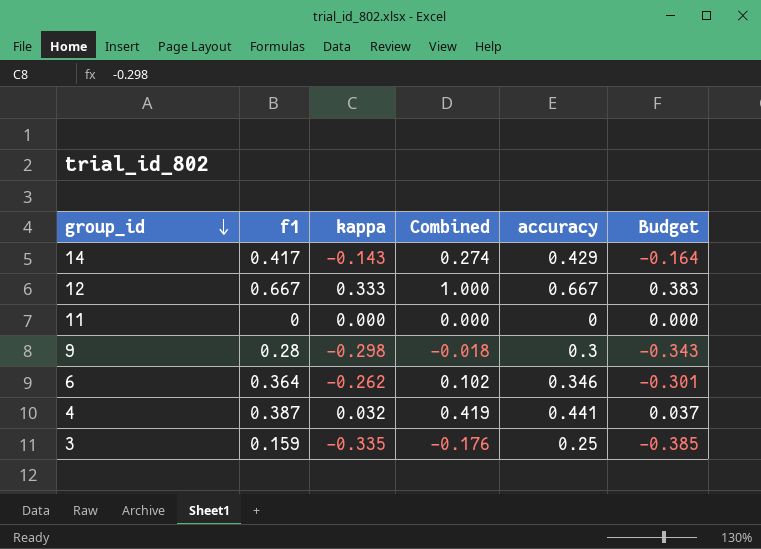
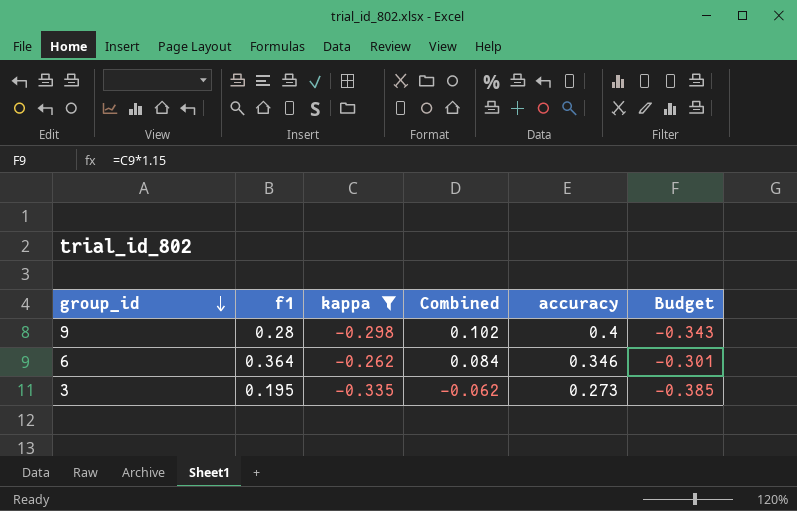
filter: none -> kappa <= -0.262
column Combined | formula: [f1] + [kappa] -> [kappa] + [accuracy]
9 | accuracy: 0.3 -> 0.4
3 | f1: 0.159 -> 0.195
3 | accuracy: 0.25 -> 0.273

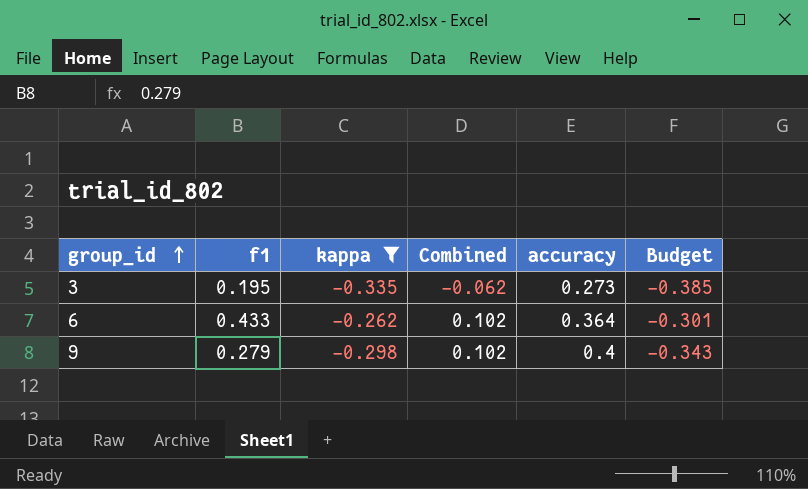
row order: group_id descending -> group_id ascending
6 | f1: 0.364 -> 0.433
6 | Combined: 0.084 -> 0.102
6 | accuracy: 0.346 -> 0.364
9 | f1: 0.28 -> 0.279

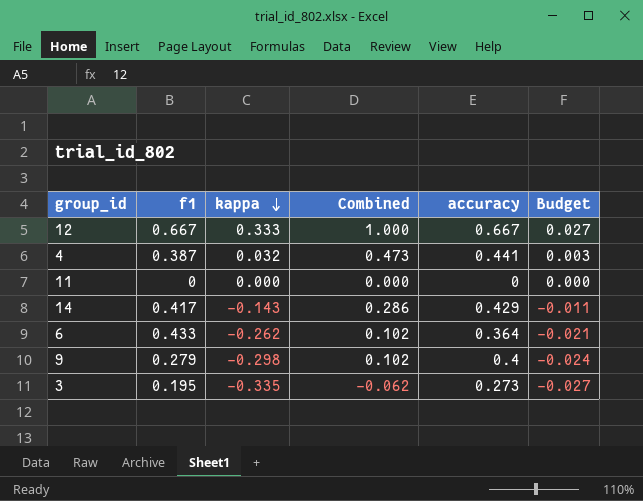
filter: kappa <= -0.262 -> none
row order: group_id ascending -> kappa descending
column Budget | formula: [kappa] * 1.15 -> [kappa] * 0.08

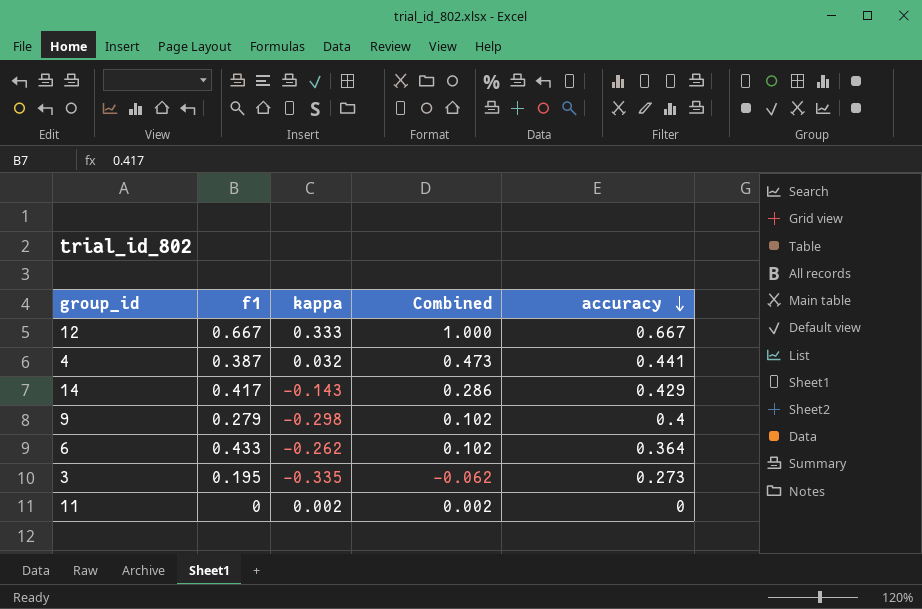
row order: kappa descending -> accuracy descending
column Budget | formula: [kappa] * 0.08 -> none
11 | kappa: 0.000 -> 0.002
11 | Combined: 0.000 -> 0.002

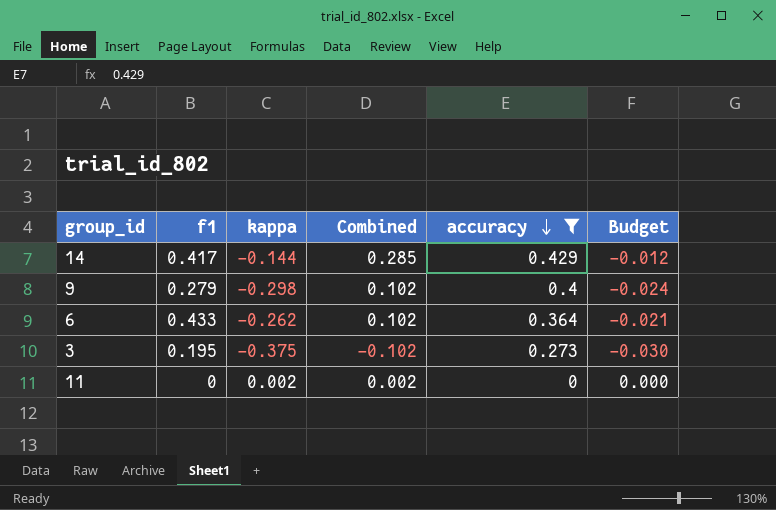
filter: none -> accuracy <= 0.429
column Budget | formula: none -> [kappa] * 0.08
14 | kappa: -0.143 -> -0.144
14 | Combined: 0.286 -> 0.285
3 | kappa: -0.335 -> -0.375
3 | Combined: -0.062 -> -0.102

